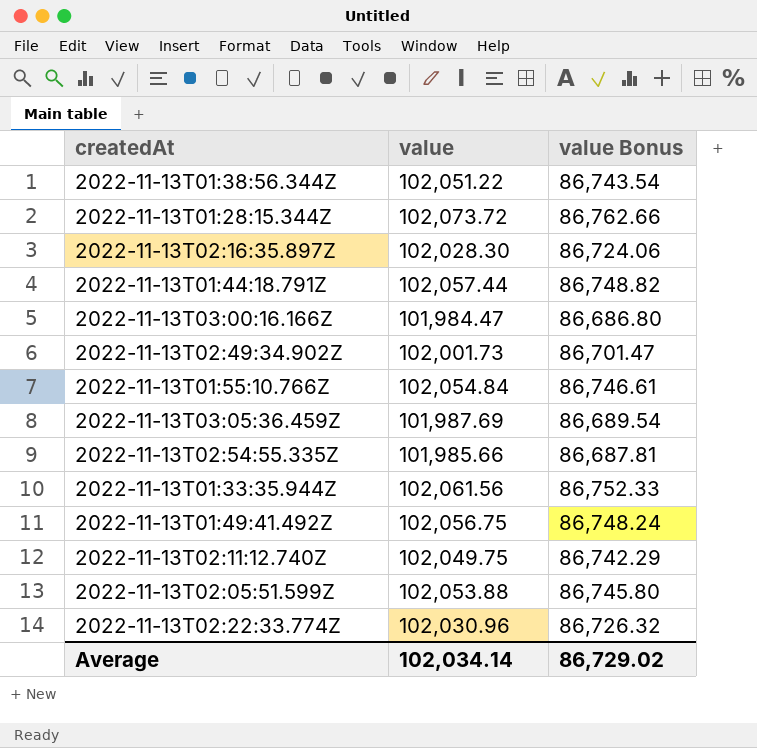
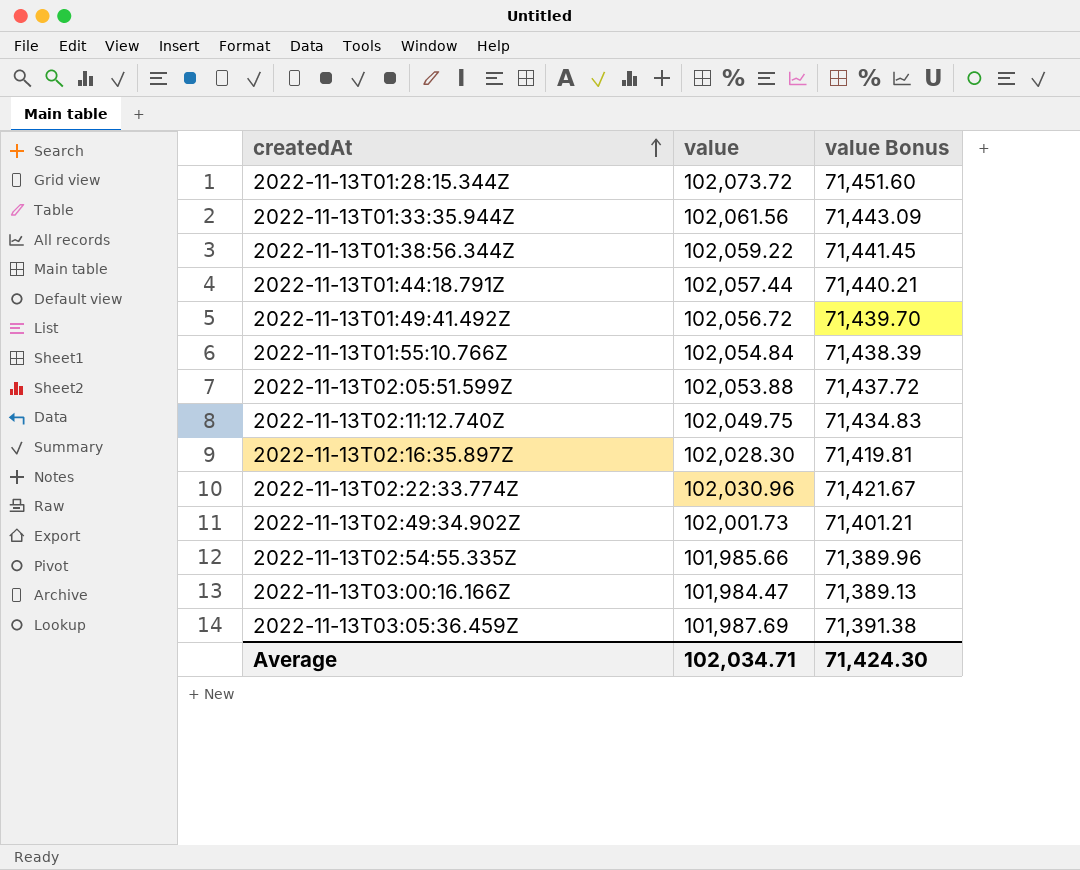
row order: none -> createdAt ascending
column value Bonus | formula: [value] * 0.85 -> [value] * 0.7
2022-11-13T01:38:56.344Z | value: 102,051.22 -> 102,059.22
2022-11-13T01:49:41.492Z | value: 102,056.75 -> 102,056.72
Average | value: 102,034.14 -> 102,034.71
Average | value Bonus: 86,729.02 -> 71,424.30

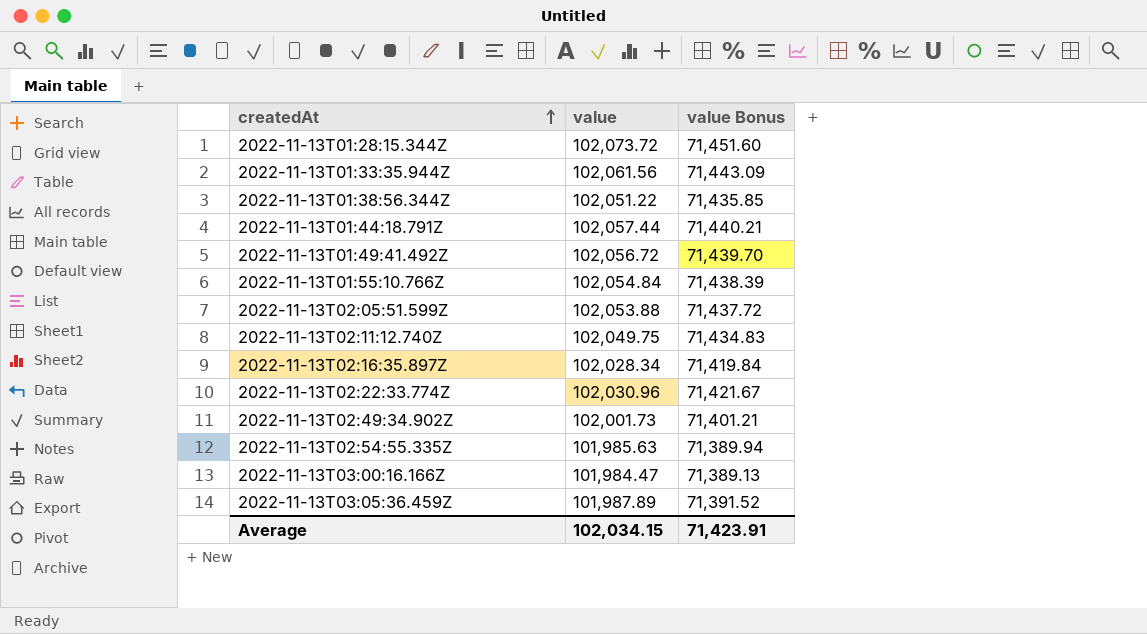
2022-11-13T01:38:56.344Z | value: 102,059.22 -> 102,051.22
2022-11-13T01:38:56.344Z | value Bonus: 71,441.45 -> 71,435.85
2022-11-13T02:16:35.897Z | value: 102,028.30 -> 102,028.34
2022-11-13T02:16:35.897Z | value Bonus: 71,419.81 -> 71,419.84
2022-11-13T02:54:55.335Z | value: 101,985.66 -> 101,985.63
2022-11-13T02:54:55.335Z | value Bonus: 71,389.96 -> 71,389.94
2022-11-13T03:05:36.459Z | value: 101,987.69 -> 101,987.89
2022-11-13T03:05:36.459Z | value Bonus: 71,391.38 -> 71,391.52
Average | value: 102,034.71 -> 102,034.15
Average | value Bonus: 71,424.30 -> 71,423.91

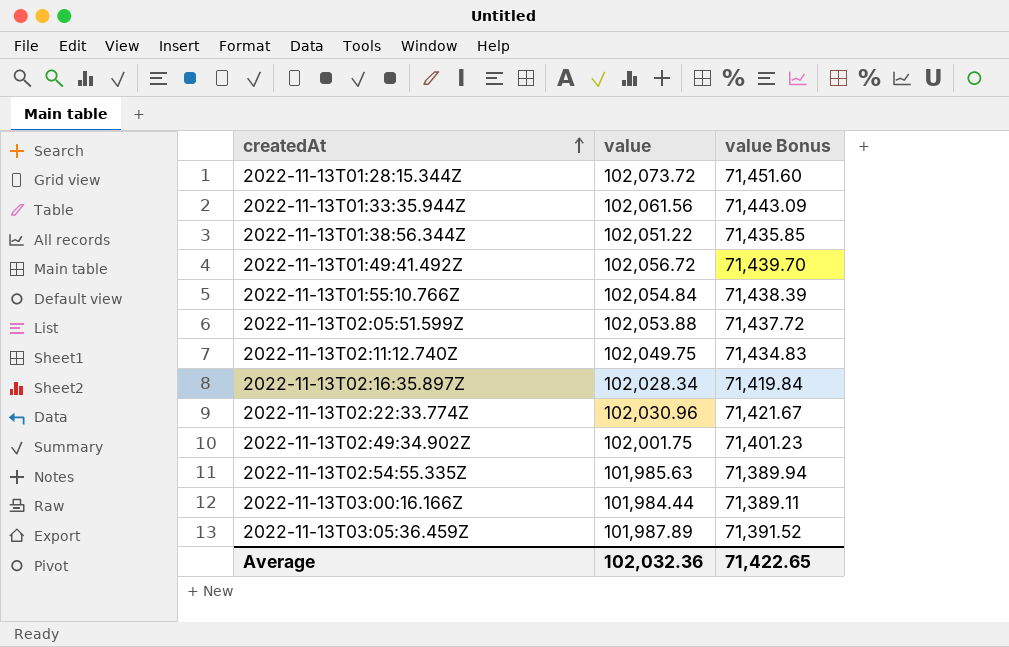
row 2022-11-13T01:44:18.791Z: 102,057.44 | 71,440.21 -> none
2022-11-13T02:49:34.902Z | value: 102,001.73 -> 102,001.75
2022-11-13T02:49:34.902Z | value Bonus: 71,401.21 -> 71,401.23
2022-11-13T03:00:16.166Z | value: 101,984.47 -> 101,984.44
2022-11-13T03:00:16.166Z | value Bonus: 71,389.13 -> 71,389.11
Average | value: 102,034.15 -> 102,032.36
Average | value Bonus: 71,423.91 -> 71,422.65

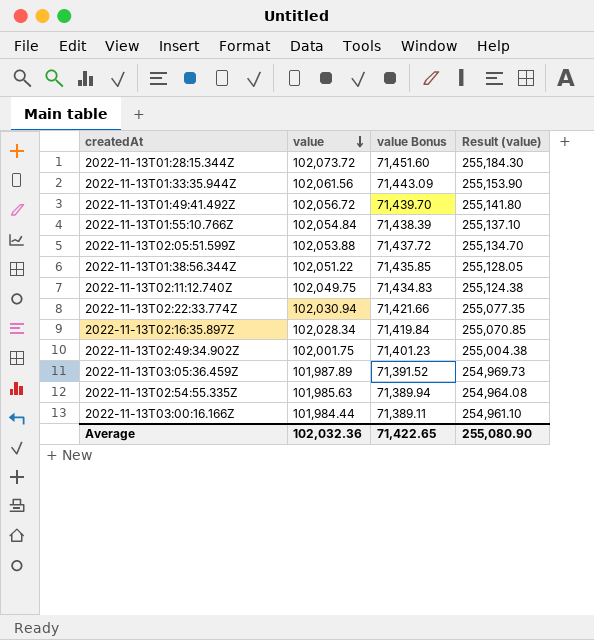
row order: createdAt ascending -> value descending
column Result (value) | formula: none -> [value] * 2.5
2022-11-13T02:22:33.774Z | value: 102,030.96 -> 102,030.94
2022-11-13T02:22:33.774Z | value Bonus: 71,421.67 -> 71,421.66

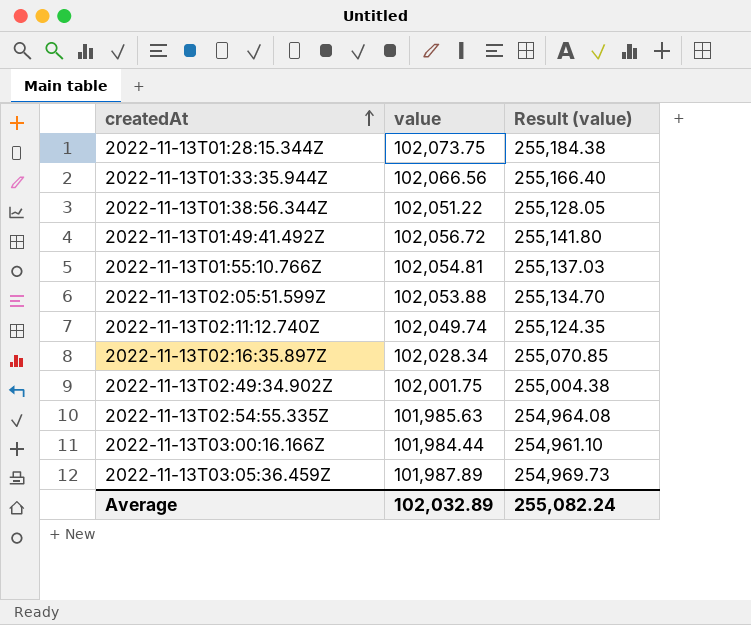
row order: value descending -> createdAt ascending
column value Bonus | formula: [value] * 0.7 -> none
row 2022-11-13T02:22:33.774Z: 102,030.94 | 71,421.66 | 255,077.35 -> none
2022-11-13T01:28:15.344Z | value: 102,073.72 -> 102,073.75
2022-11-13T01:28:15.344Z | Result (value): 255,184.30 -> 255,184.38
2022-11-13T01:33:35.944Z | value: 102,061.56 -> 102,066.56
2022-11-13T01:33:35.944Z | Result (value): 255,153.90 -> 255,166.40
2022-11-13T01:55:10.766Z | value: 102,054.84 -> 102,054.81
2022-11-13T01:55:10.766Z | Result (value): 255,137.10 -> 255,137.03
2022-11-13T02:11:12.740Z | value: 102,049.75 -> 102,049.74
2022-11-13T02:11:12.740Z | Result (value): 255,124.38 -> 255,124.35
Average | value: 102,032.36 -> 102,032.89
Average | Result (value): 255,080.90 -> 255,082.24

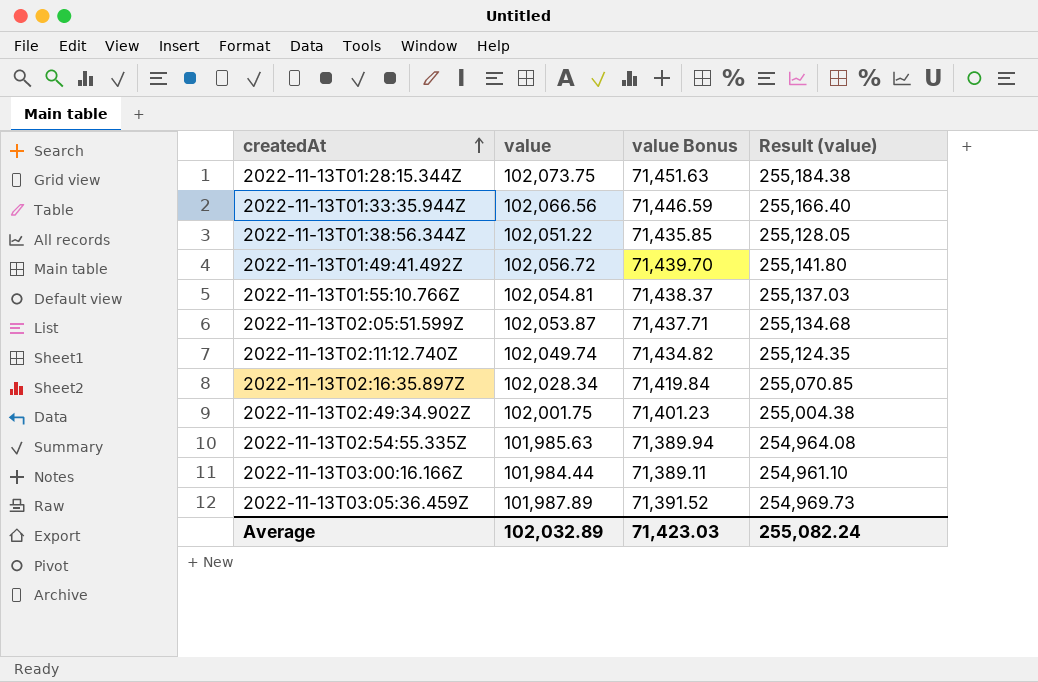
column value Bonus | formula: none -> [value] * 0.7
2022-11-13T02:05:51.599Z | value: 102,053.88 -> 102,053.87
2022-11-13T02:05:51.599Z | Result (value): 255,134.70 -> 255,134.68

